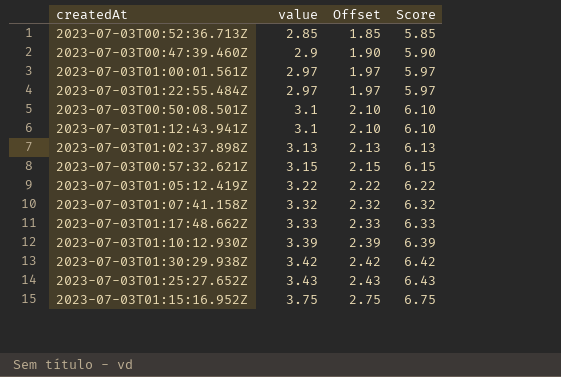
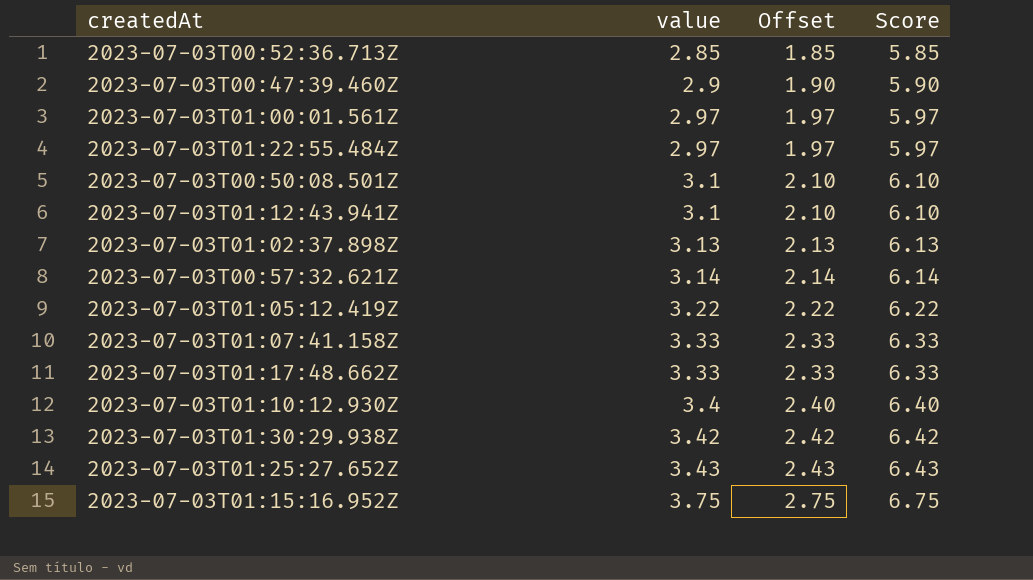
2023-07-03T00:57:32.621Z | value: 3.15 -> 3.14
2023-07-03T00:57:32.621Z | Offset: 2.15 -> 2.14
2023-07-03T00:57:32.621Z | Score: 6.15 -> 6.14
2023-07-03T01:07:41.158Z | value: 3.32 -> 3.33
2023-07-03T01:07:41.158Z | Offset: 2.32 -> 2.33
2023-07-03T01:07:41.158Z | Score: 6.32 -> 6.33
2023-07-03T01:10:12.930Z | value: 3.39 -> 3.4
2023-07-03T01:10:12.930Z | Offset: 2.39 -> 2.40
2023-07-03T01:10:12.930Z | Score: 6.39 -> 6.40

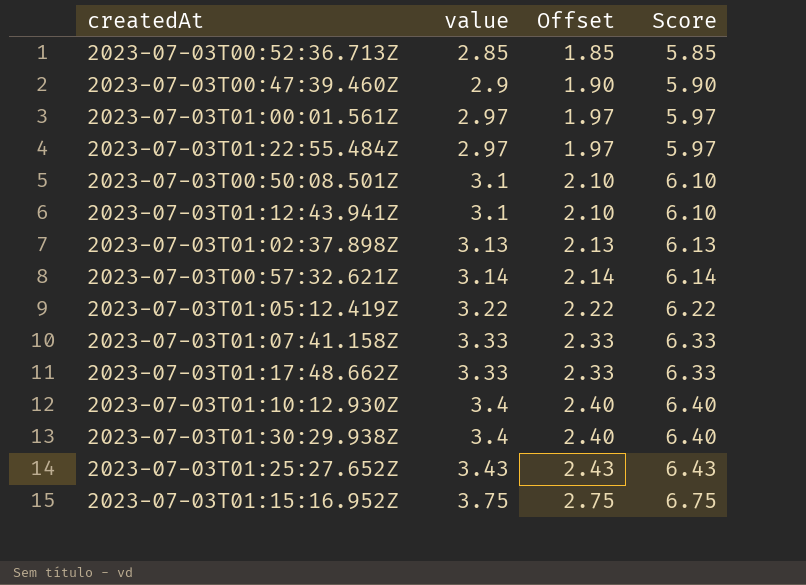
2023-07-03T01:30:29.938Z | value: 3.42 -> 3.4
2023-07-03T01:30:29.938Z | Offset: 2.42 -> 2.40
2023-07-03T01:30:29.938Z | Score: 6.42 -> 6.40

